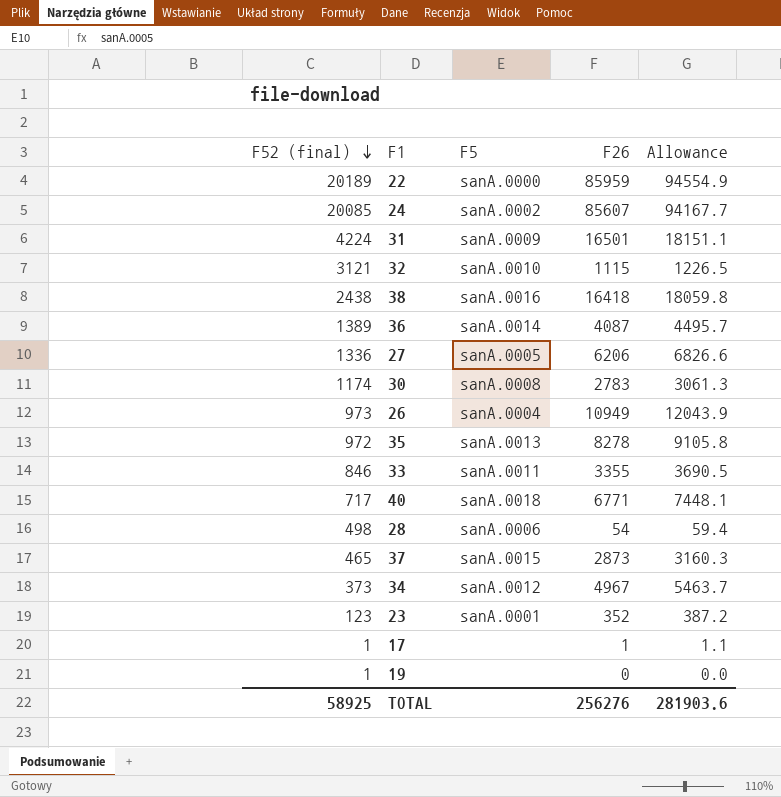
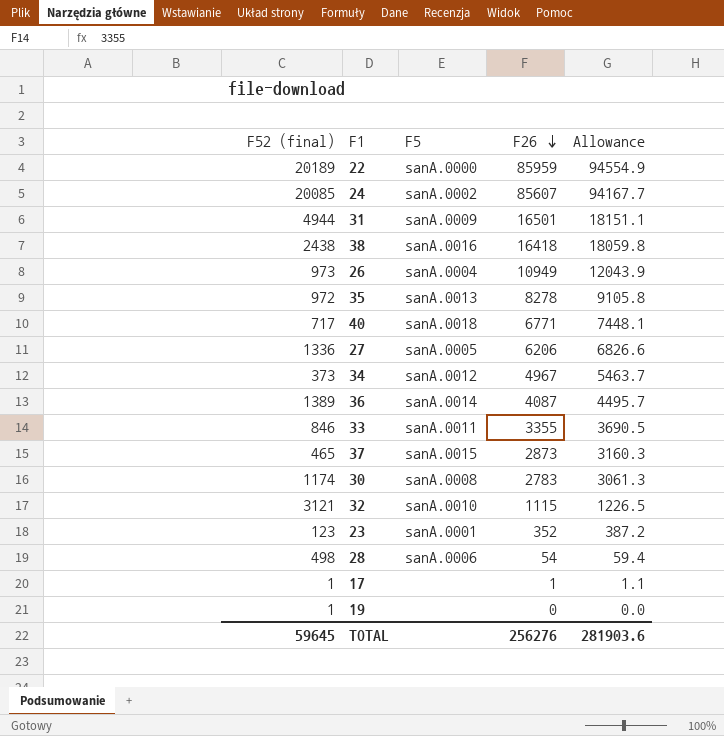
row order: F52 (final) descending -> F26 descending
31 | F52 (final): 4224 -> 4944
TOTAL | F52 (final): 58925 -> 59645

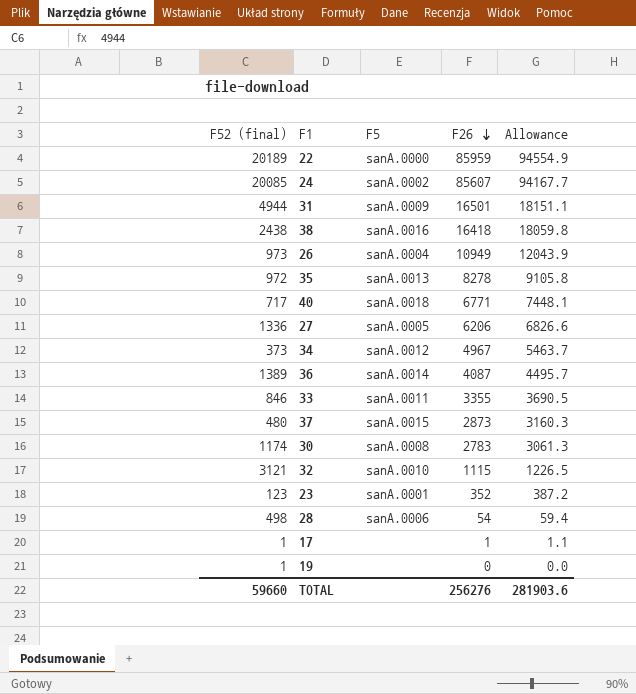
37 | F52 (final): 465 -> 480
TOTAL | F52 (final): 59645 -> 59660

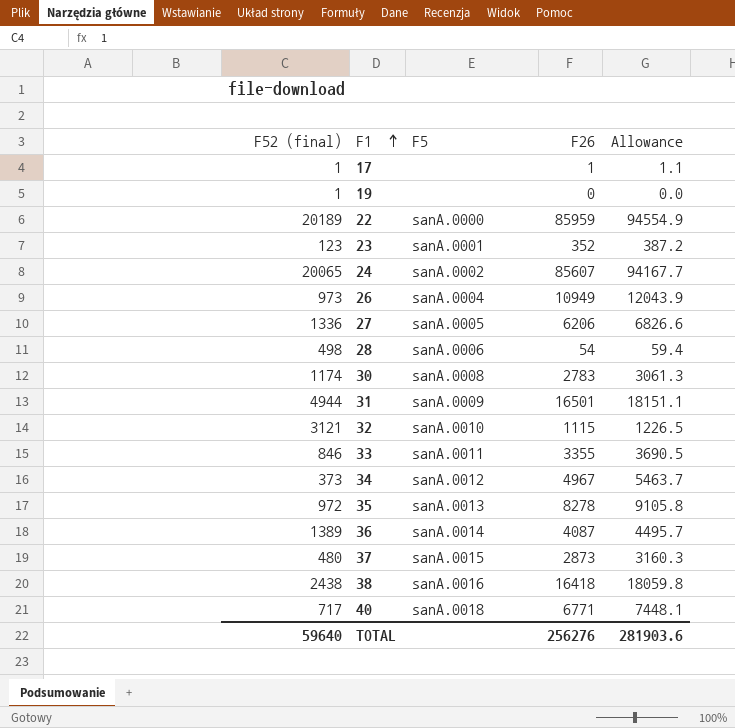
row order: F26 descending -> F1 ascending
24 | F52 (final): 20085 -> 20065
TOTAL | F52 (final): 59660 -> 59640

